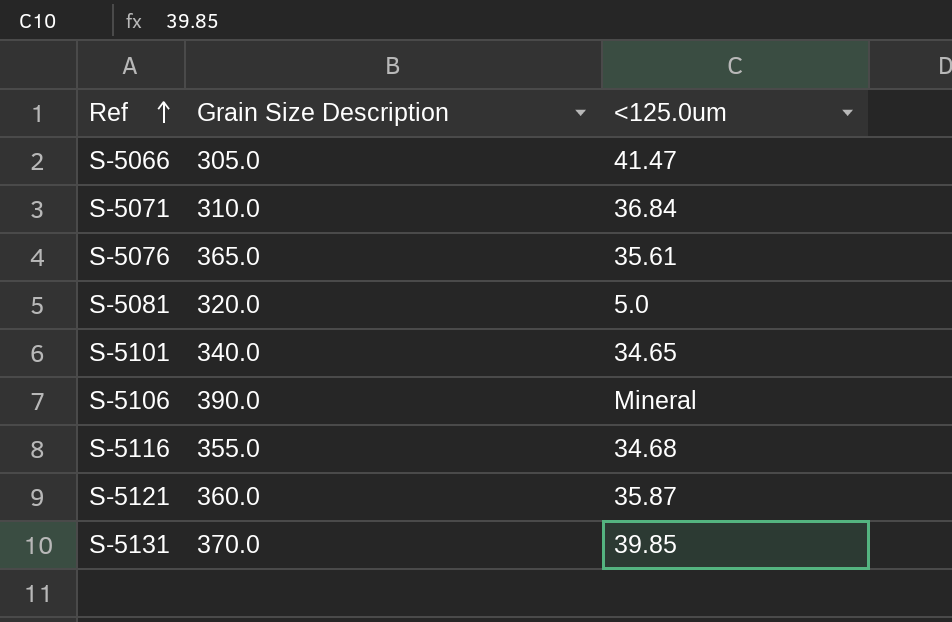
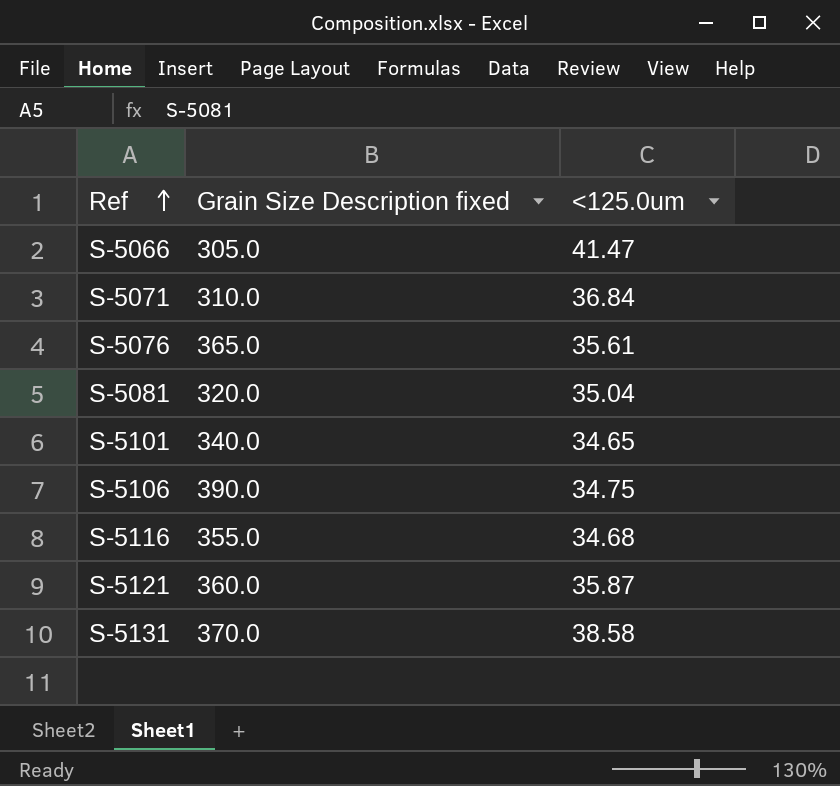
column name: Grain Size Description -> Grain Size Description fixed
S-5081 | <125.0um: 5.0 -> 35.04
S-5106 | <125.0um: Mineral -> 34.75
S-5131 | <125.0um: 39.85 -> 38.58

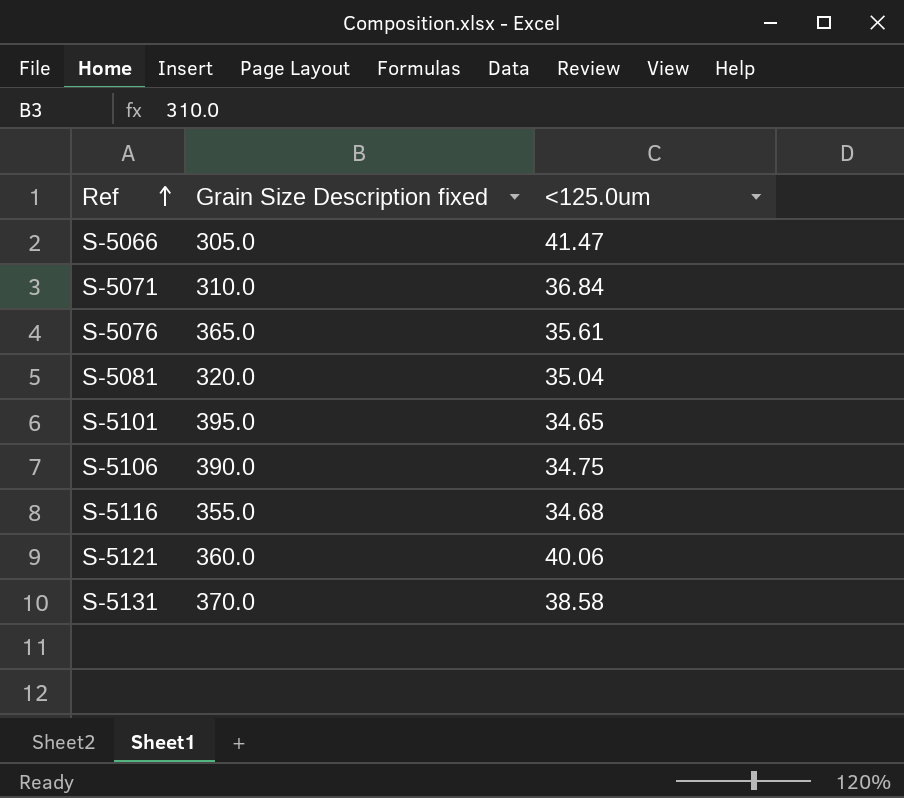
S-5101 | Grain Size Description fixed: 340.0 -> 395.0
S-5121 | <125.0um: 35.87 -> 40.06

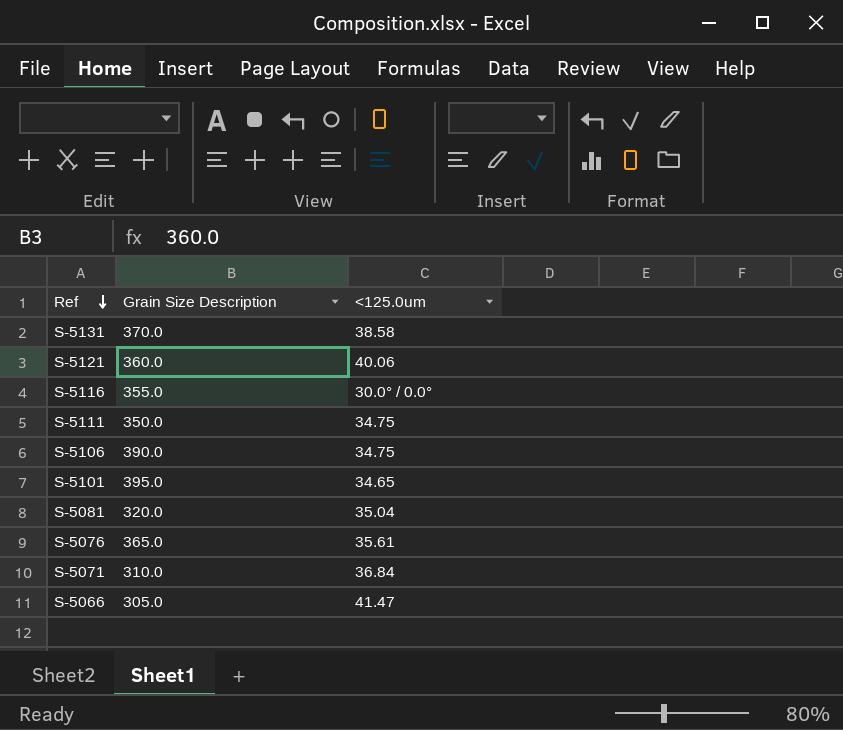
row order: Ref ascending -> Ref descending
column name: Grain Size Description fixed -> Grain Size Description
S-5116 | <125.0um: 34.68 -> 30.0° / 0.0°
row S-5111: none -> 350.0 | 34.75

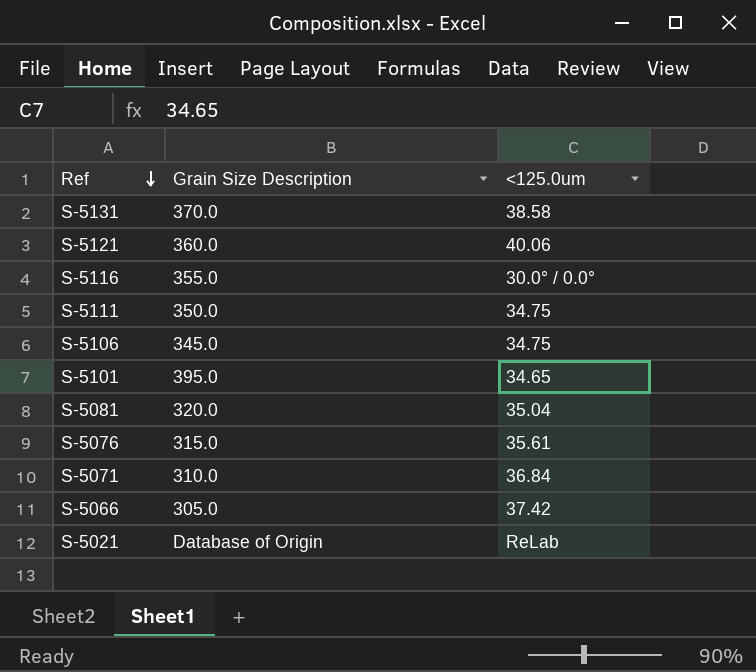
S-5106 | Grain Size Description: 390.0 -> 345.0
S-5076 | Grain Size Description: 365.0 -> 315.0
S-5066 | <125.0um: 41.47 -> 37.42
row S-5021: none -> Database of Origin | ReLab

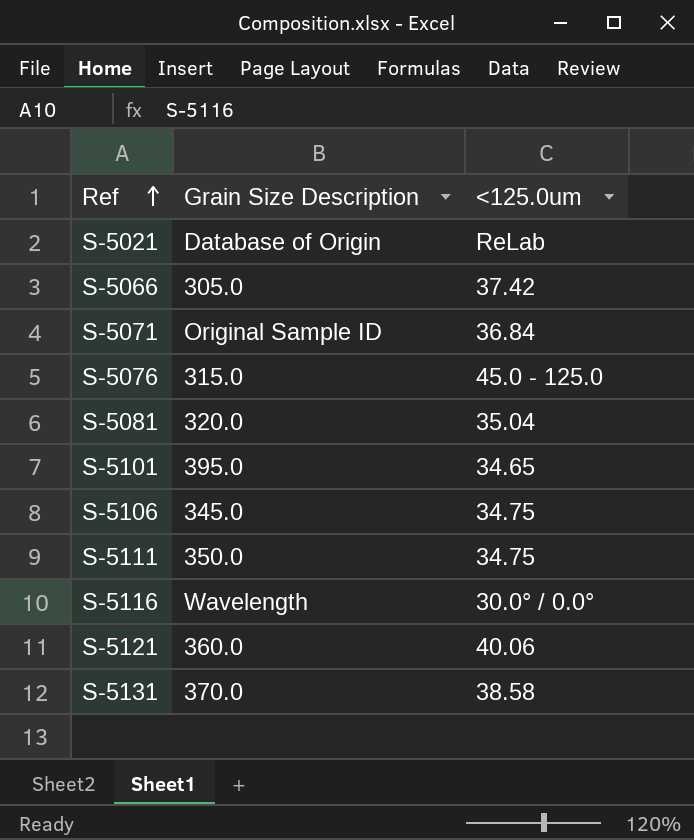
row order: Ref descending -> Ref ascending
S-5071 | Grain Size Description: 310.0 -> Original Sample ID
S-5076 | <125.0um: 35.61 -> 45.0 - 125.0
S-5116 | Grain Size Description: 355.0 -> Wavelength

